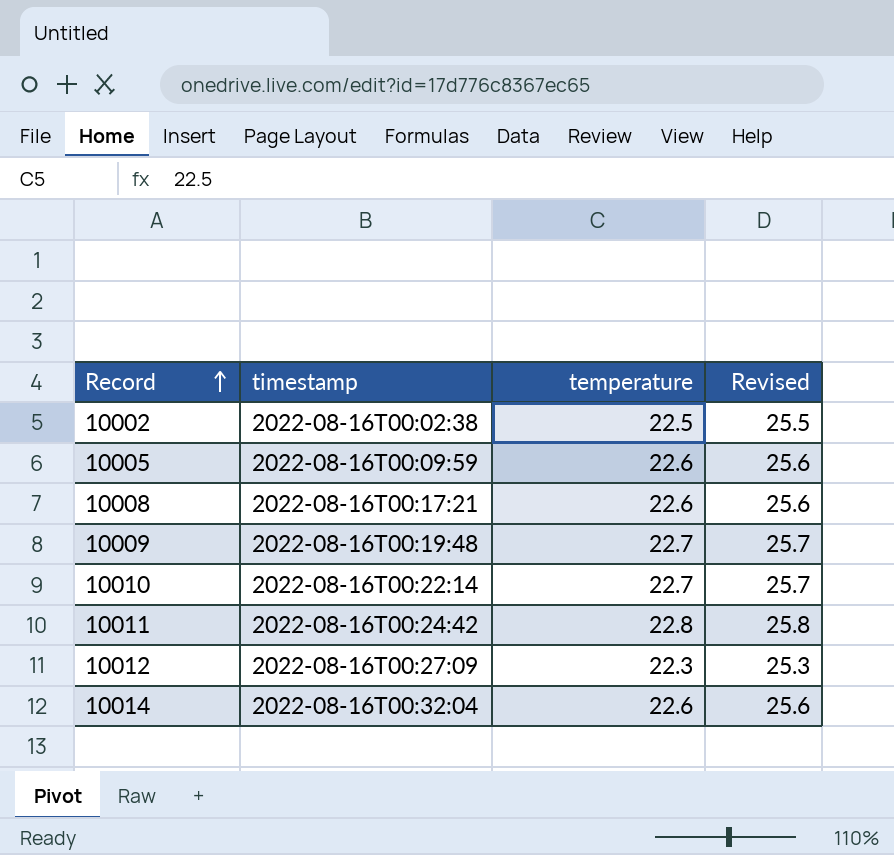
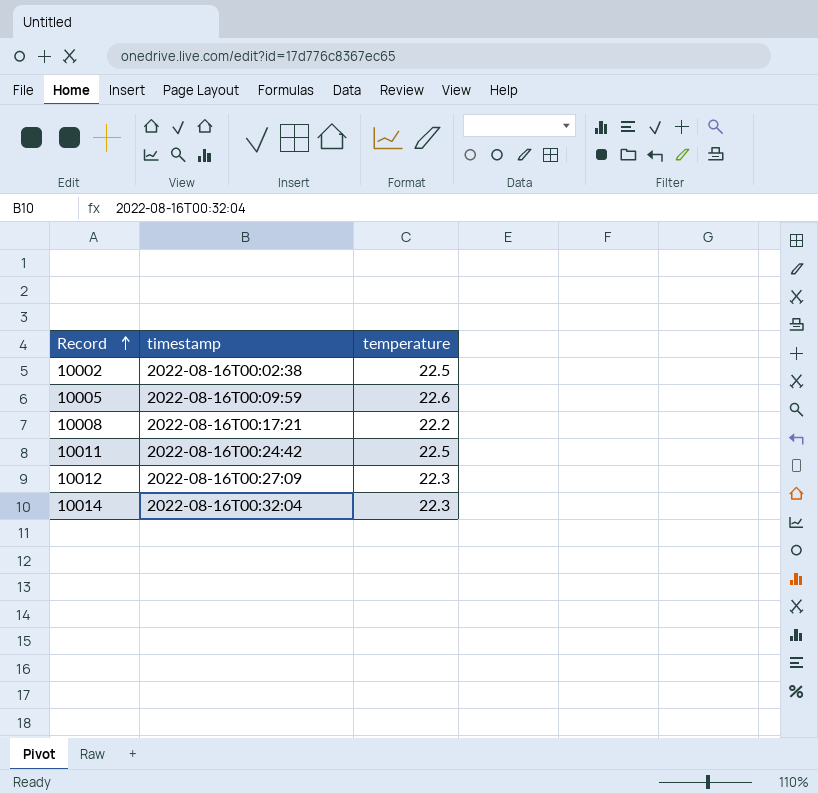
column Revised | formula: [temperature] + 3 -> none
row 10009: 2022-08-16T00:19:48 | 22.7 | 25.7 -> none
row 10010: 2022-08-16T00:22:14 | 22.7 | 25.7 -> none
10008 | temperature: 22.6 -> 22.2
10011 | temperature: 22.8 -> 22.5
10014 | temperature: 22.6 -> 22.3

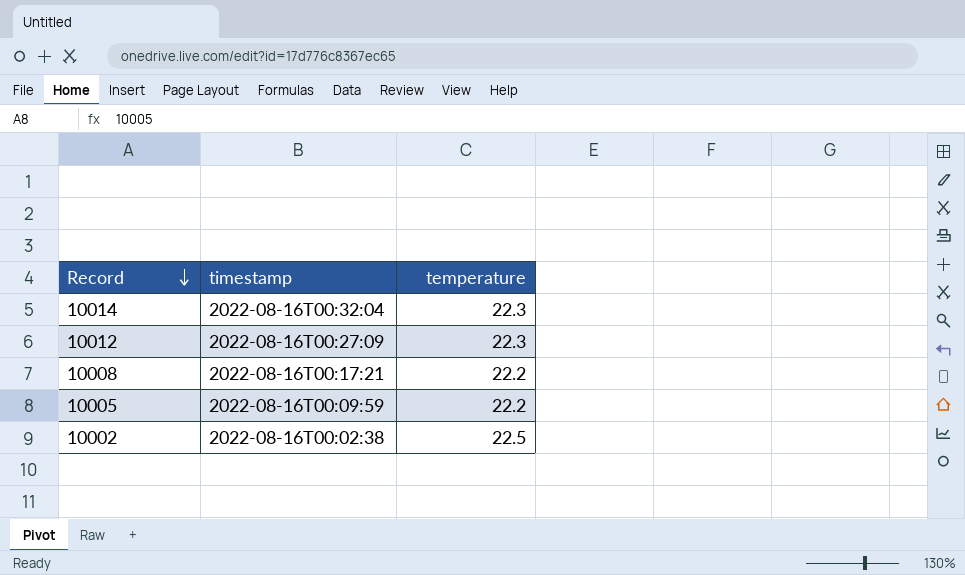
row order: Record ascending -> Record descending
row 10011: 2022-08-16T00:24:42 | 22.5 -> none
10005 | temperature: 22.6 -> 22.2

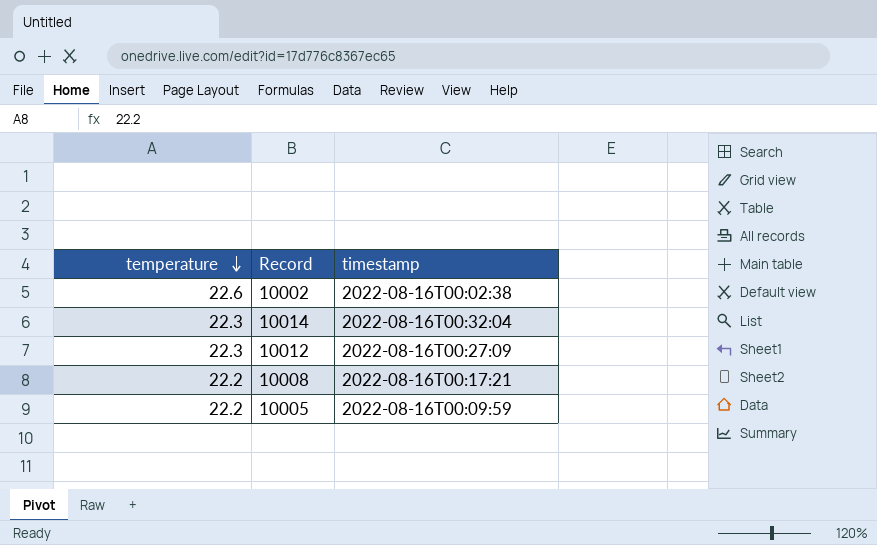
row order: Record descending -> temperature descending
column temperature | position: 3 -> 1
10002 | temperature: 22.5 -> 22.6

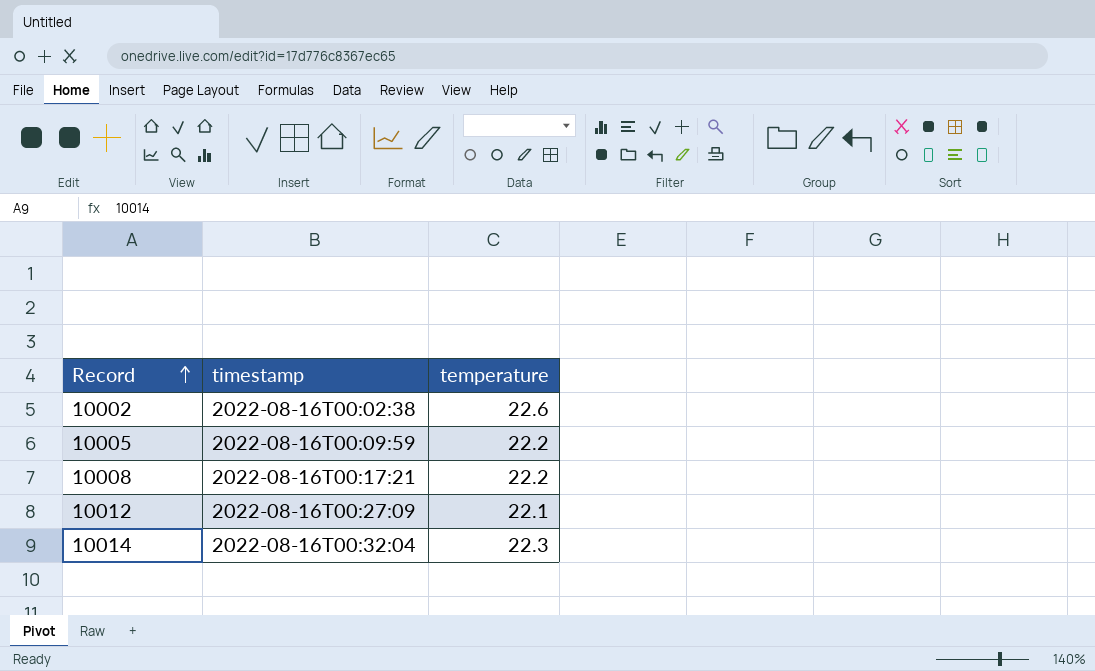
row order: temperature descending -> Record ascending
column temperature | position: 1 -> 3
10012 | temperature: 22.3 -> 22.1

